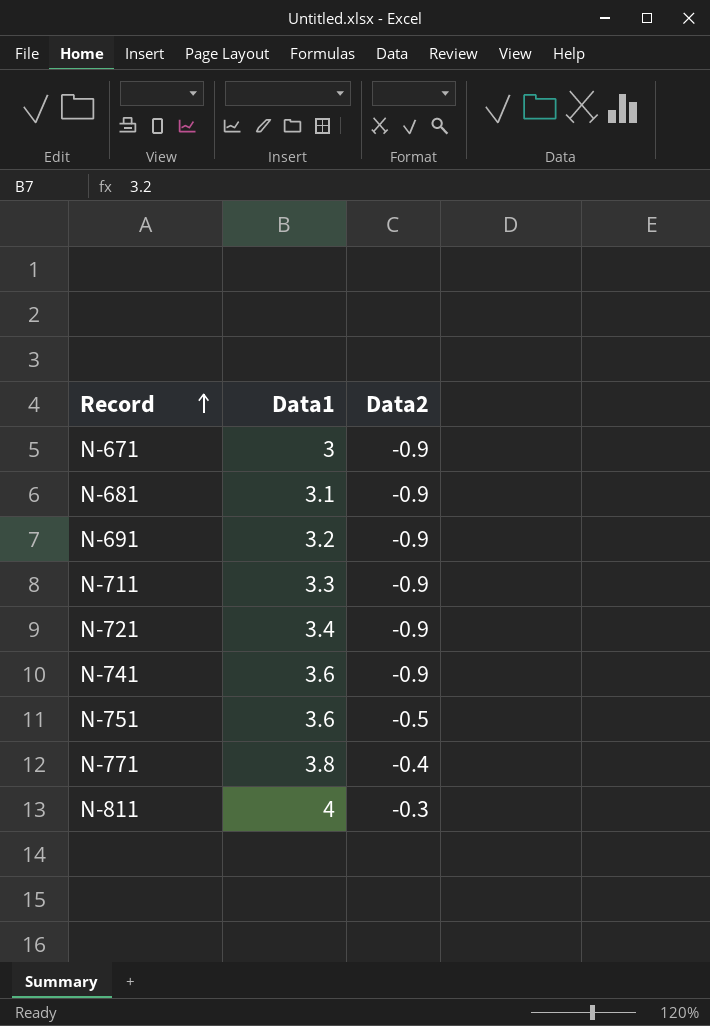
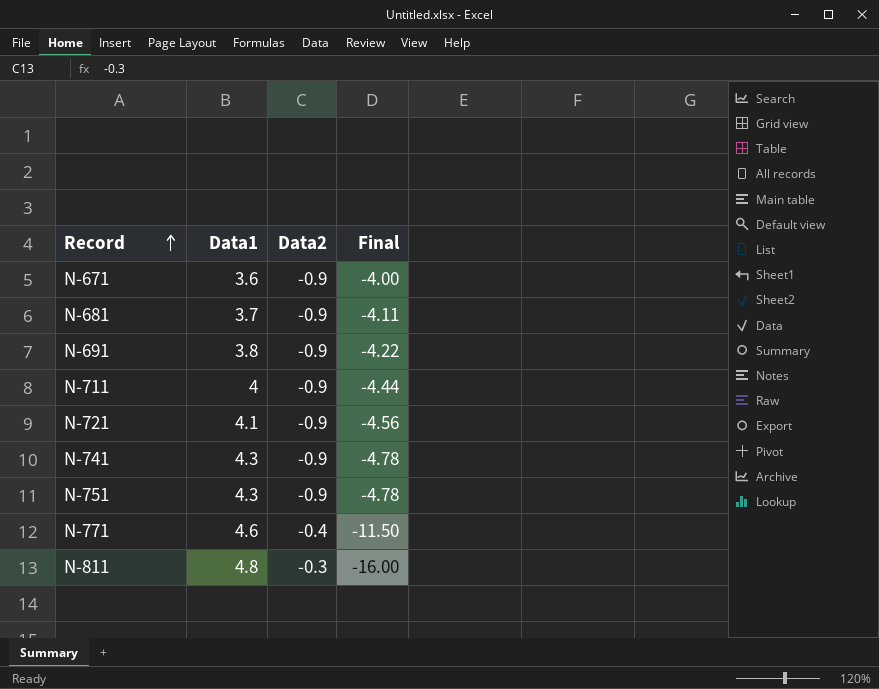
column Final | formula: none -> [Data1] / [Data2]
N-671 | Data1: 3 -> 3.6
N-681 | Data1: 3.1 -> 3.7
N-691 | Data1: 3.2 -> 3.8
N-711 | Data1: 3.3 -> 4
N-721 | Data1: 3.4 -> 4.1
N-741 | Data1: 3.6 -> 4.3
N-751 | Data1: 3.6 -> 4.3
N-751 | Data2: -0.5 -> -0.9
N-771 | Data1: 3.8 -> 4.6
N-811 | Data1: 4 -> 4.8

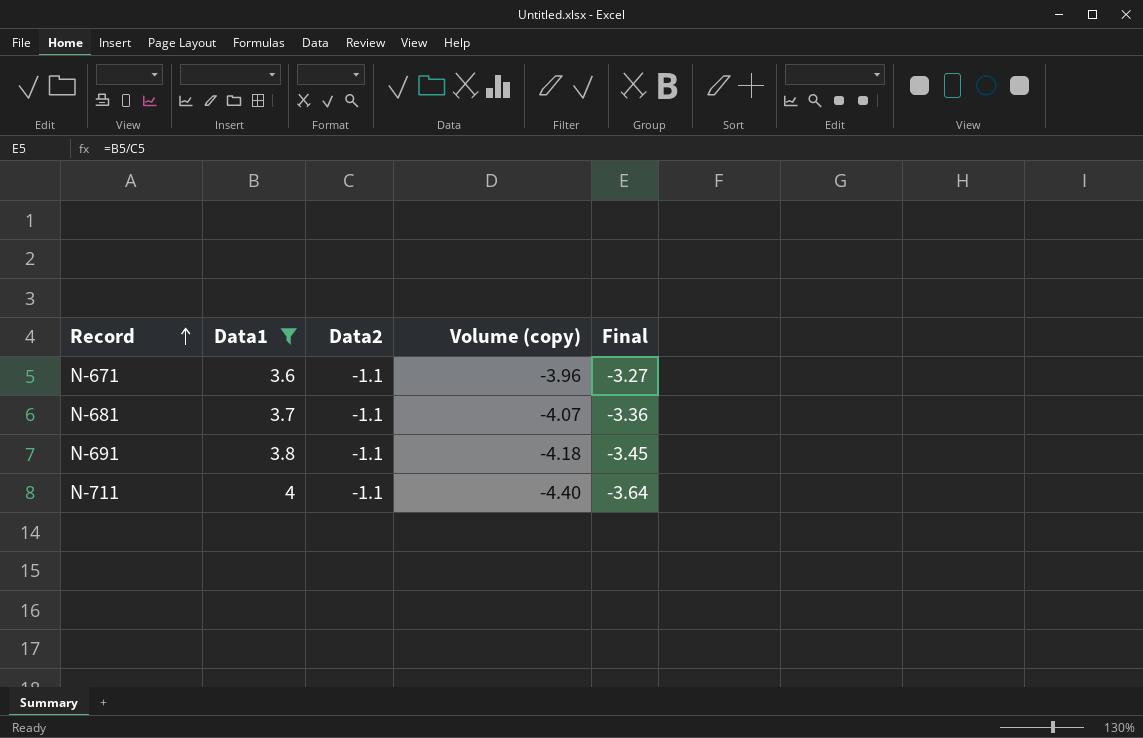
filter: none -> Data1 <= 4
column Volume (copy) | formula: none -> [Data1] * [Data2]
N-671 | Data2: -0.9 -> -1.1
N-671 | Final: -4.00 -> -3.27
N-681 | Data2: -0.9 -> -1.1
N-681 | Final: -4.11 -> -3.36
N-691 | Data2: -0.9 -> -1.1
N-691 | Final: -4.22 -> -3.45
N-711 | Data2: -0.9 -> -1.1
N-711 | Final: -4.44 -> -3.64

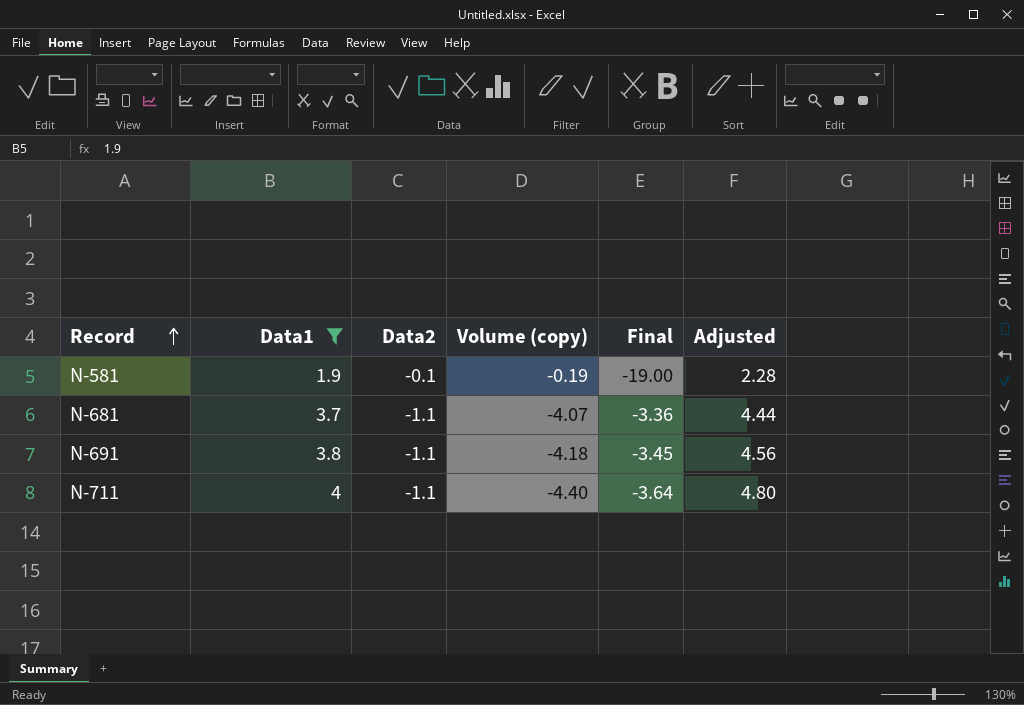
column Adjusted | formula: none -> [Data1] * 1.2
row N-671: 3.6 | -1.1 | -3.96 | -3.27 -> none
row N-581: none -> 1.9 | -0.1 | -0.19 | -19.00 | 2.28

